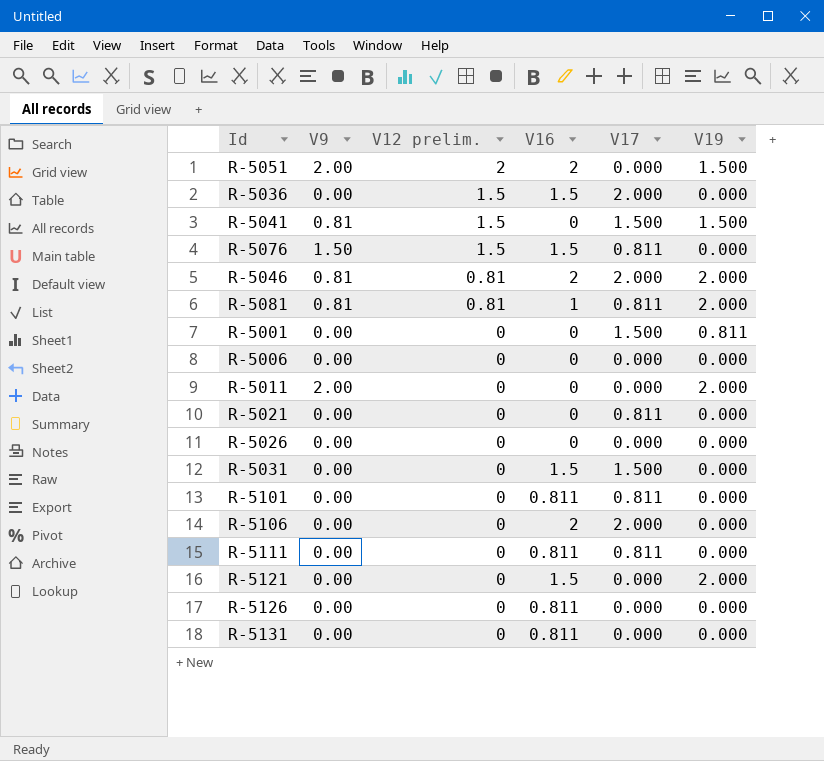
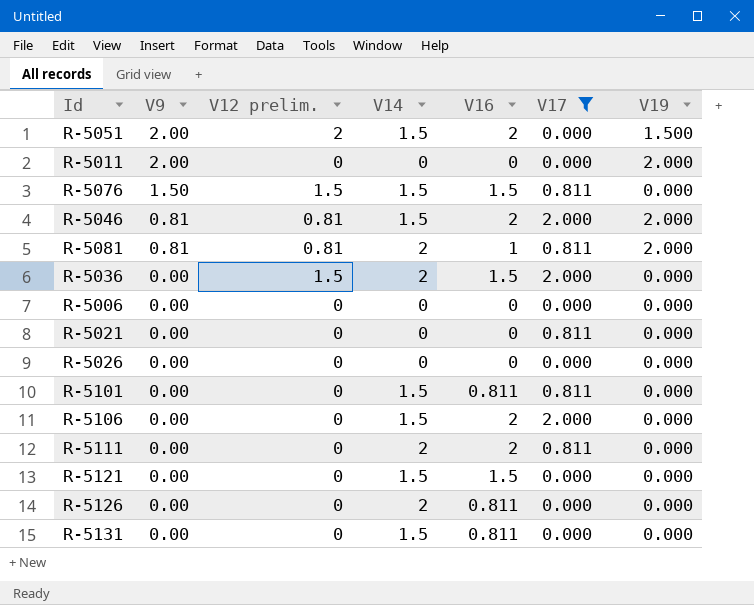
filter: none -> V17 != 1.500
row order: V12 prelim. descending -> V9 descending
column V14 | position: none -> 4
R-5111 | V16: 0.811 -> 2
R-5121 | V19: 2.000 -> 0.000

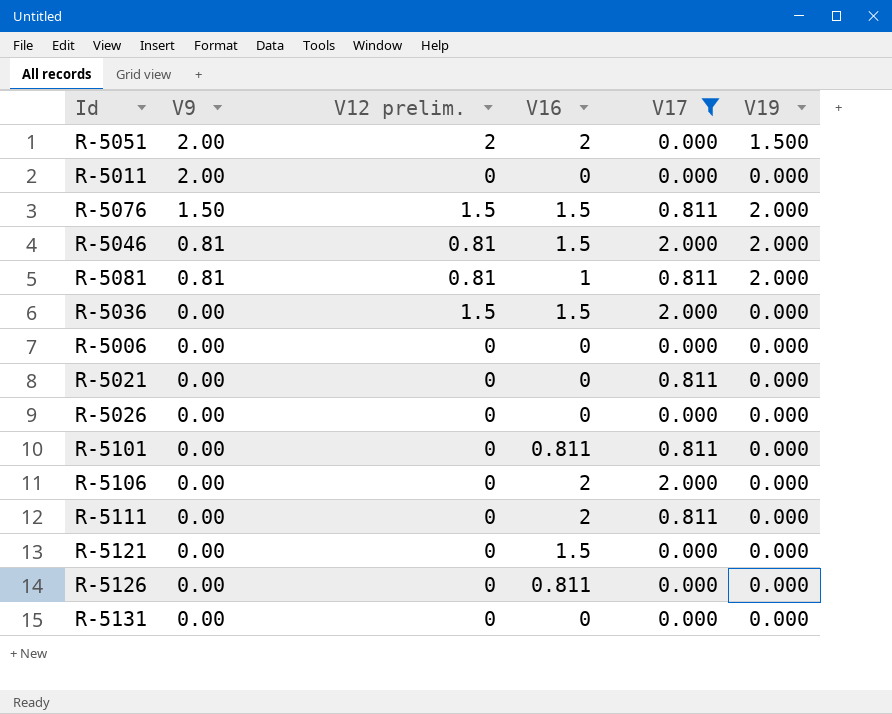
column V14 | position: 4 -> none
R-5011 | V19: 2.000 -> 0.000
R-5076 | V19: 0.000 -> 2.000
R-5046 | V16: 2 -> 1.5
R-5131 | V16: 0.811 -> 0

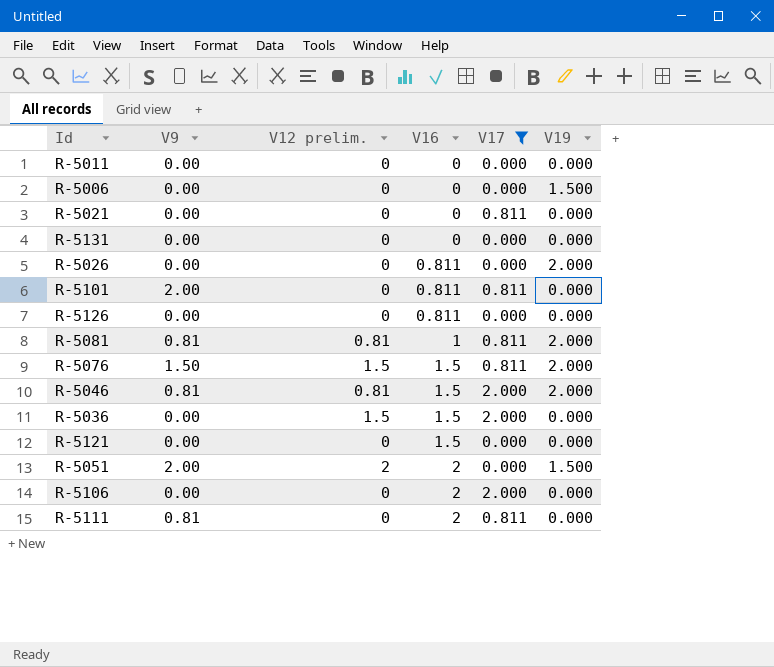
row order: V9 descending -> V16 ascending
R-5011 | V9: 2.00 -> 0.00
R-5006 | V19: 0.000 -> 1.500
R-5026 | V16: 0 -> 0.811
R-5026 | V19: 0.000 -> 2.000
R-5101 | V9: 0.00 -> 2.00
R-5111 | V9: 0.00 -> 0.81

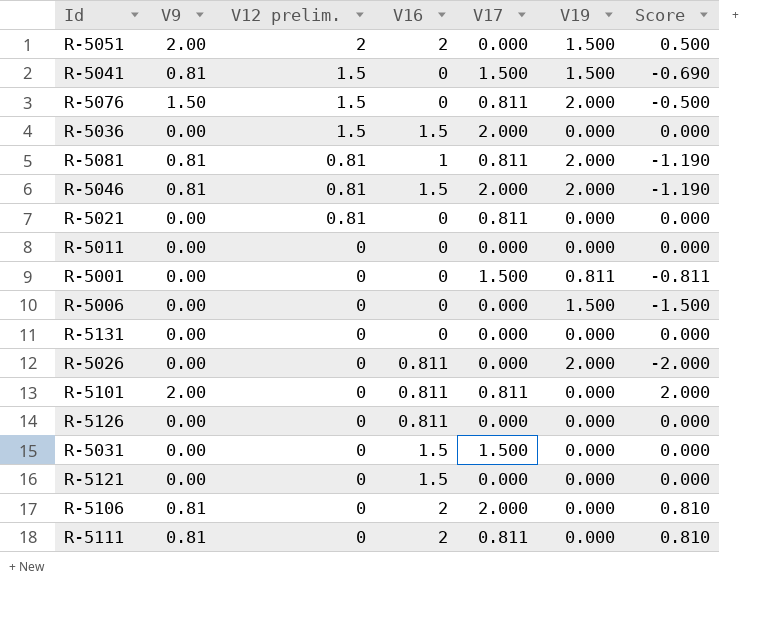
filter: V17 != 1.500 -> none
row order: V16 ascending -> V12 prelim. descending
column Score | formula: none -> [V9] - [V19]
R-5076 | V16: 1.5 -> 0
R-5021 | V12 prelim.: 0 -> 0.81
R-5106 | V9: 0.00 -> 0.81

